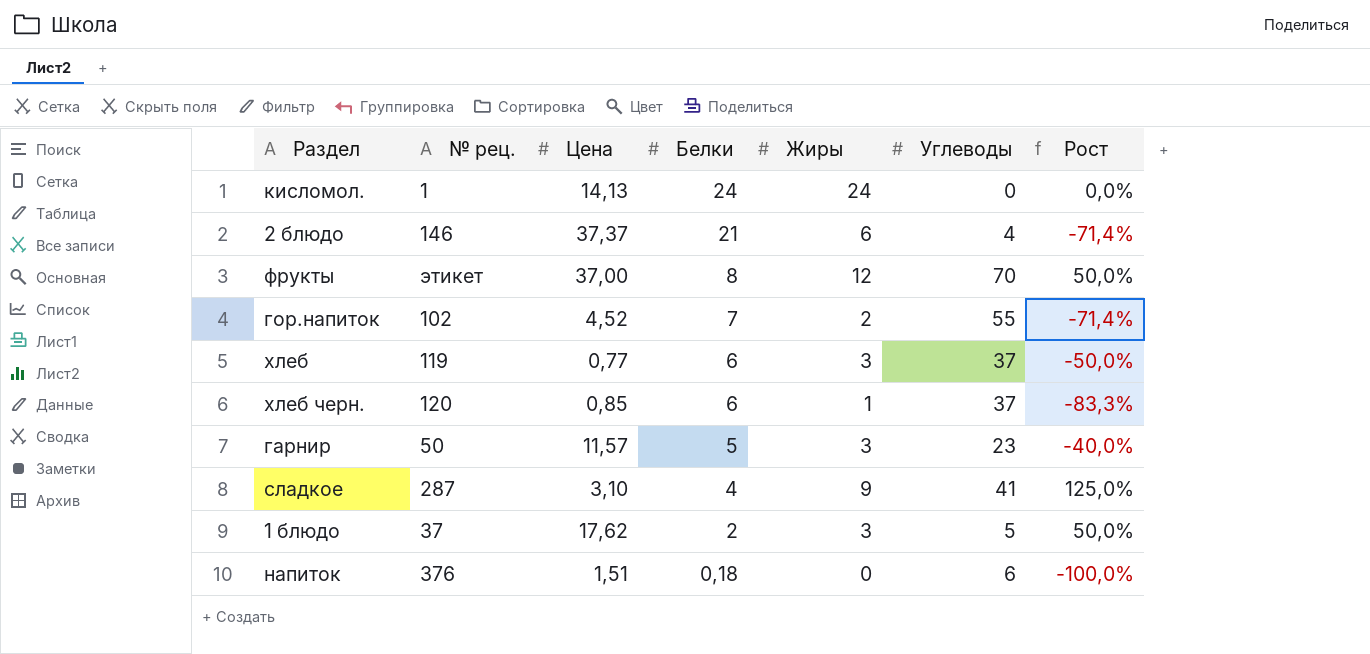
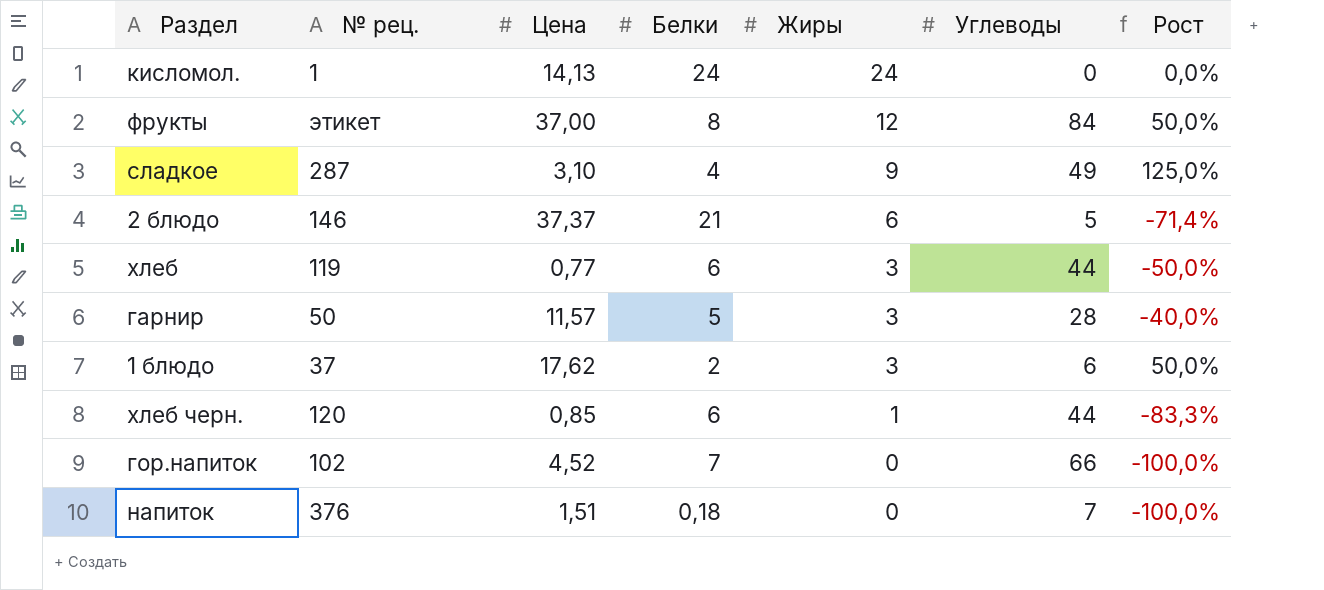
row order: Белки descending -> Жиры descending
фрукты | Углеводы: 70 -> 84
сладкое | Углеводы: 41 -> 49
2 блюдо | Углеводы: 4 -> 5
хлеб | Углеводы: 37 -> 44
гарнир | Углеводы: 23 -> 28
1 блюдо | Углеводы: 5 -> 6
хлеб черн. | Углеводы: 37 -> 44
гор.напиток | Жиры: 2 -> 0
гор.напиток | Углеводы: 55 -> 66
гор.напиток | Рост: -71,4% -> -100,0%
напиток | Углеводы: 6 -> 7

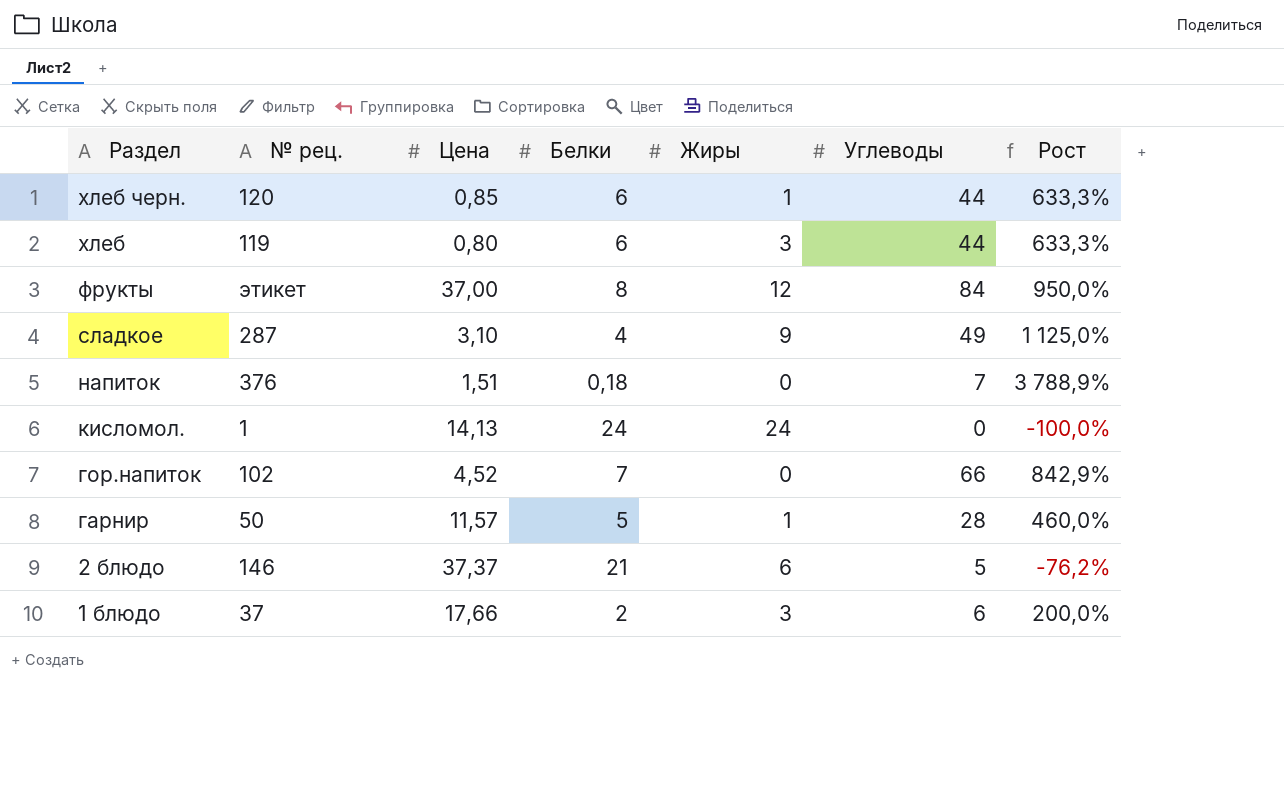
row order: Жиры descending -> Раздел descending
column Рост | formula: ([Жиры] - [Белки]) / [Белки] -> ([Углеводы] - [Белки]) / [Белки]
хлеб | Цена: 0,77 -> 0,80
гарнир | Жиры: 3 -> 1
1 блюдо | Цена: 17,62 -> 17,66

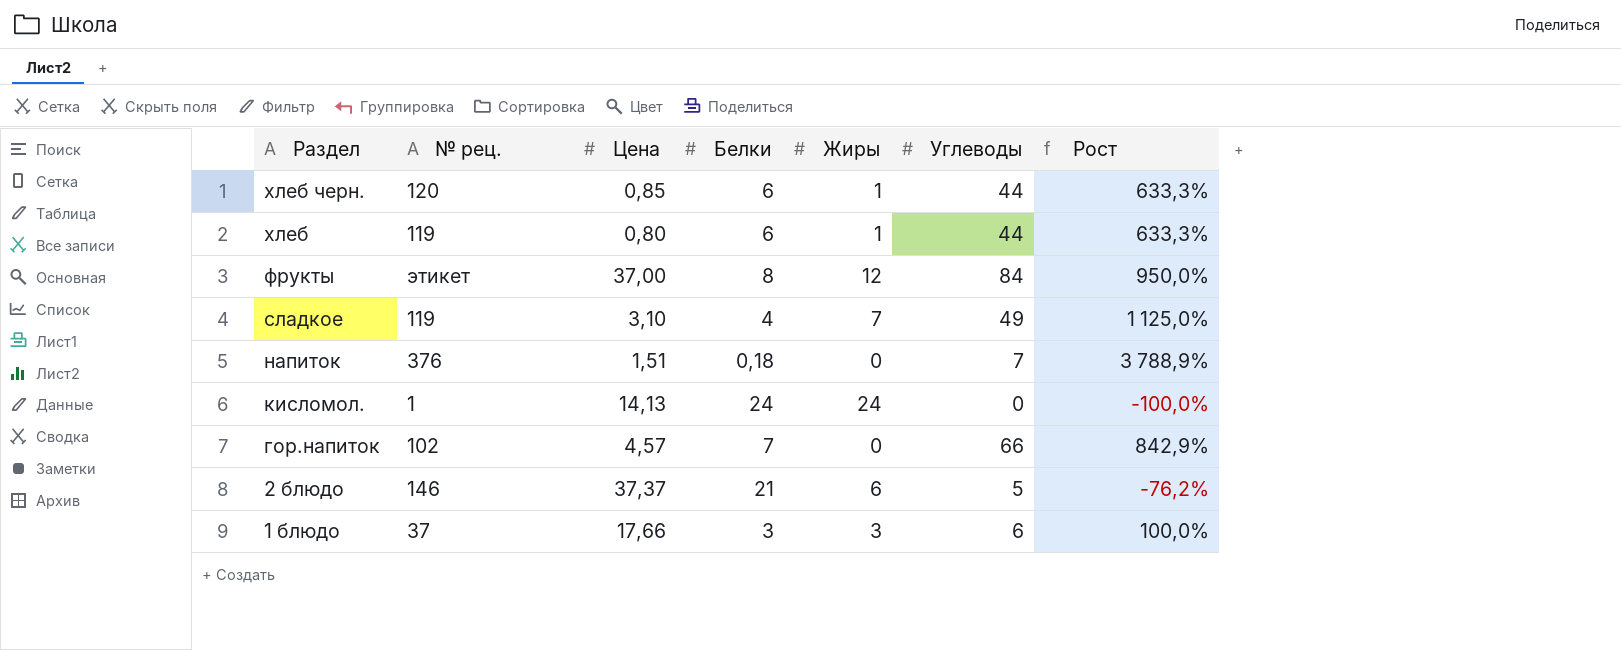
row гарнир: 50 | 11,57 | 5 | 1 | 28 | 460,0% -> none
хлеб | Жиры: 3 -> 1
сладкое | № рец.: 287 -> 119
сладкое | Жиры: 9 -> 7
гор.напиток | Цена: 4,52 -> 4,57
1 блюдо | Белки: 2 -> 3
1 блюдо | Рост: 200,0% -> 100,0%

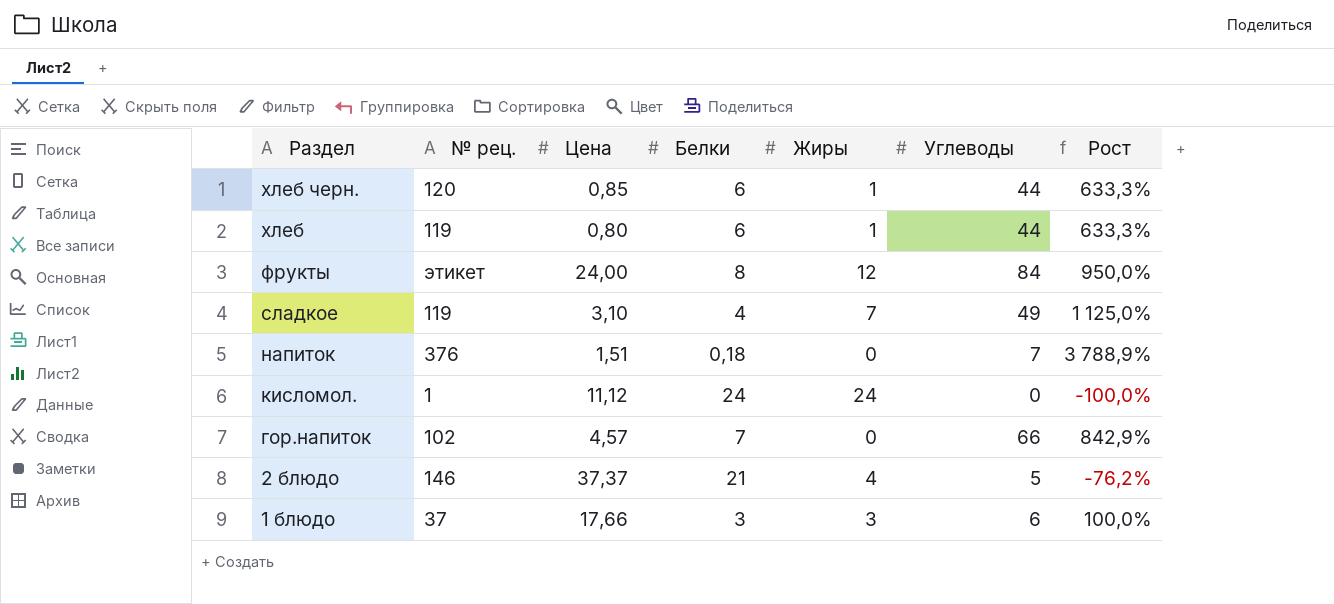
фрукты | Цена: 37,00 -> 24,00
кисломол. | Цена: 14,13 -> 11,12
2 блюдо | Жиры: 6 -> 4

